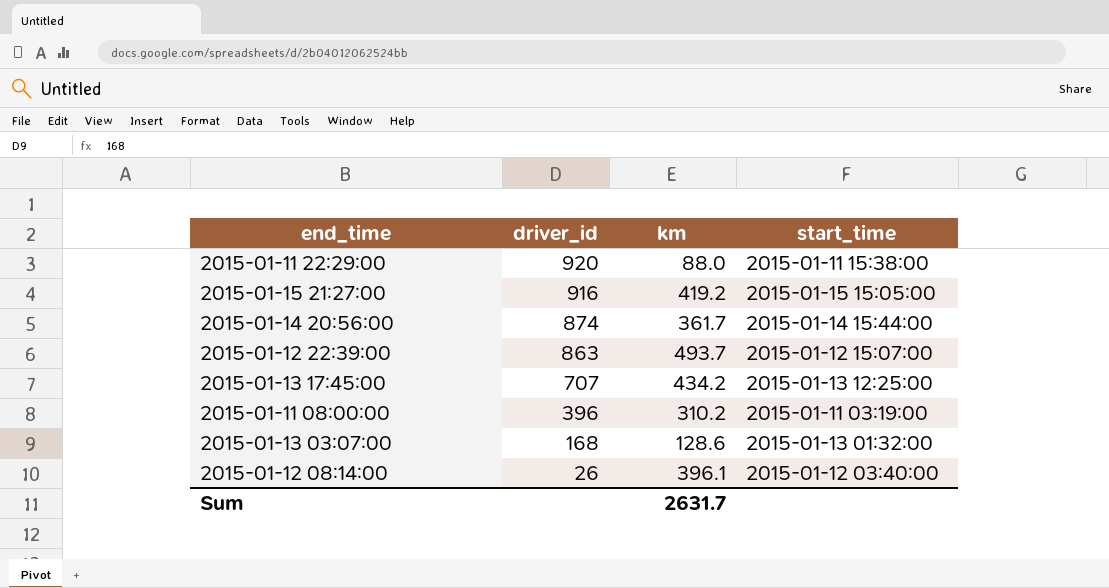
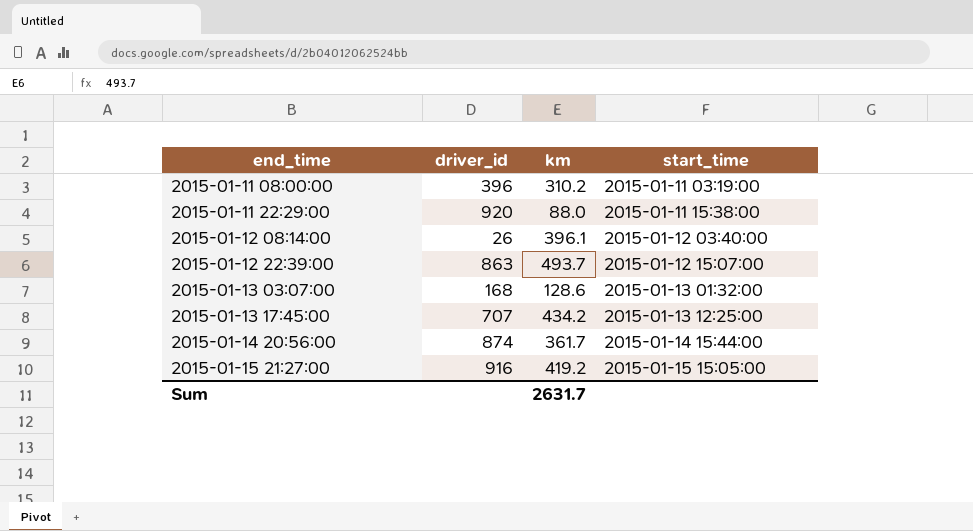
row order: driver_id descending -> end_time ascending

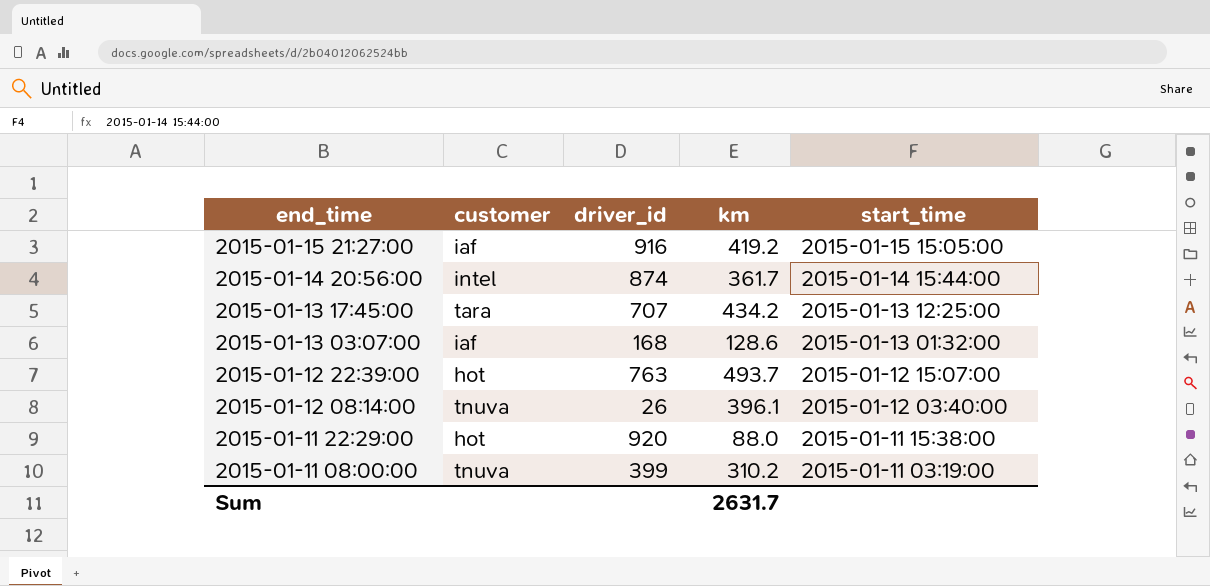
row order: end_time ascending -> end_time descending
column customer | position: none -> 2
2015-01-12 22:39:00 | driver_id: 863 -> 763
2015-01-11 08:00:00 | driver_id: 396 -> 399

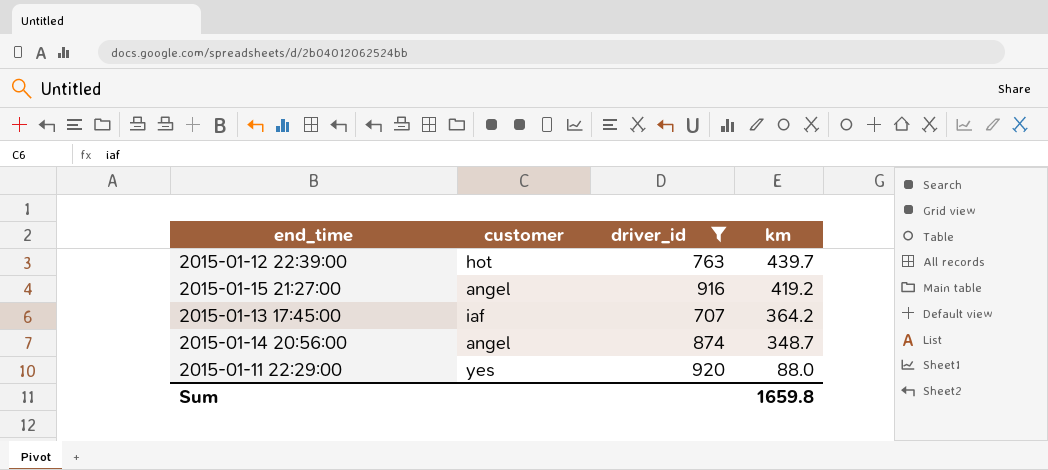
filter: none -> driver_id >= 707
row order: end_time descending -> km descending
column start_time | position: 5 -> none
2015-01-12 22:39:00 | km: 493.7 -> 439.7
2015-01-15 21:27:00 | customer: iaf -> angel
2015-01-13 17:45:00 | customer: tara -> iaf
2015-01-13 17:45:00 | km: 434.2 -> 364.2
2015-01-14 20:56:00 | customer: intel -> angel
2015-01-14 20:56:00 | km: 361.7 -> 348.7
2015-01-11 22:29:00 | customer: hot -> yes
Sum | km: 2631.7 -> 1659.8

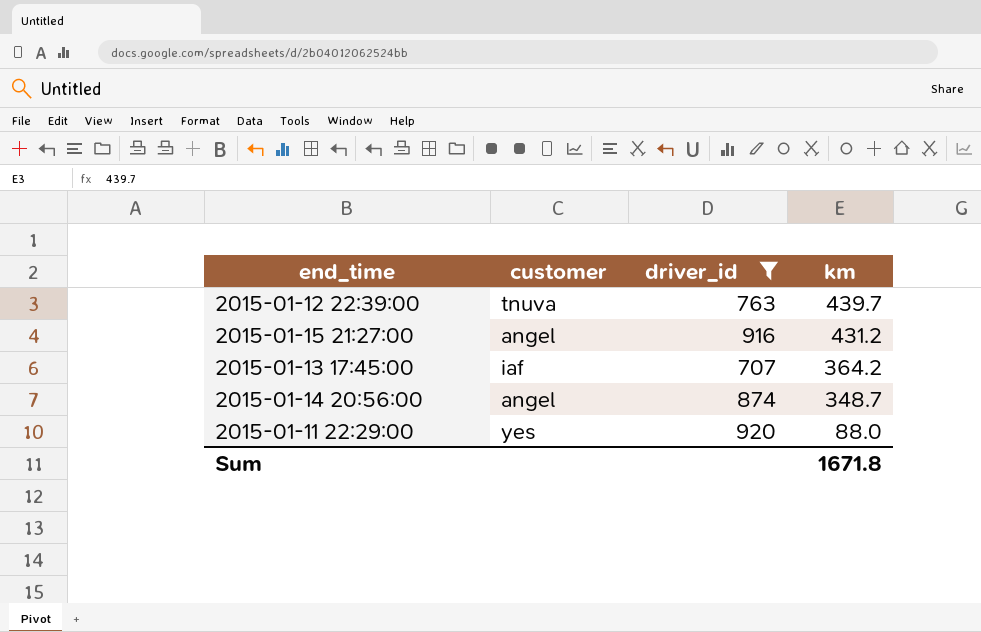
2015-01-12 22:39:00 | customer: hot -> tnuva
2015-01-15 21:27:00 | km: 419.2 -> 431.2
Sum | km: 1659.8 -> 1671.8

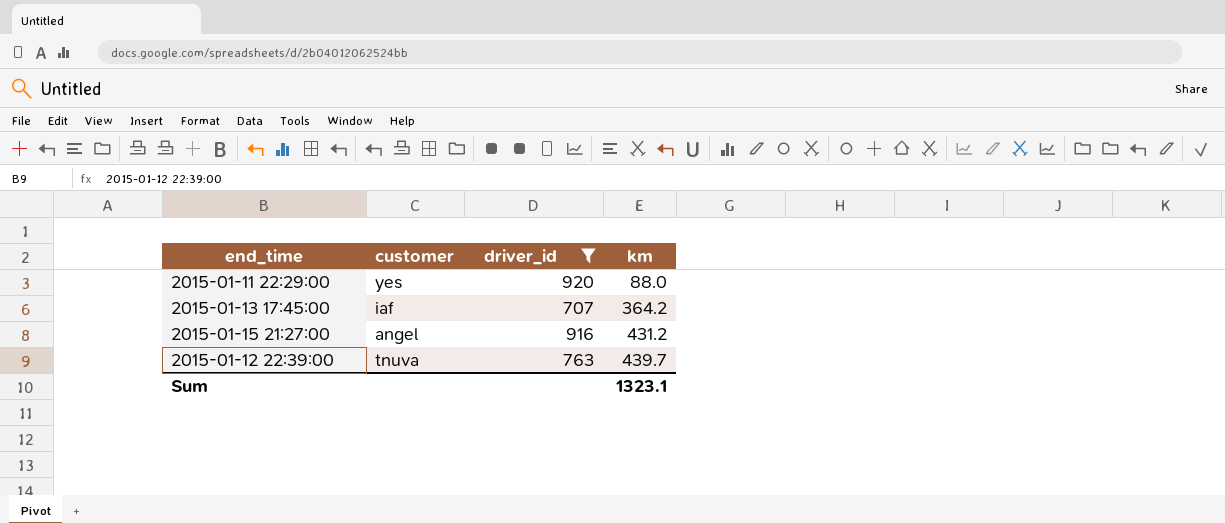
row order: km descending -> km ascending
row 2015-01-14 20:56:00: angel | 874 | 348.7 -> none
Sum | km: 1671.8 -> 1323.1

